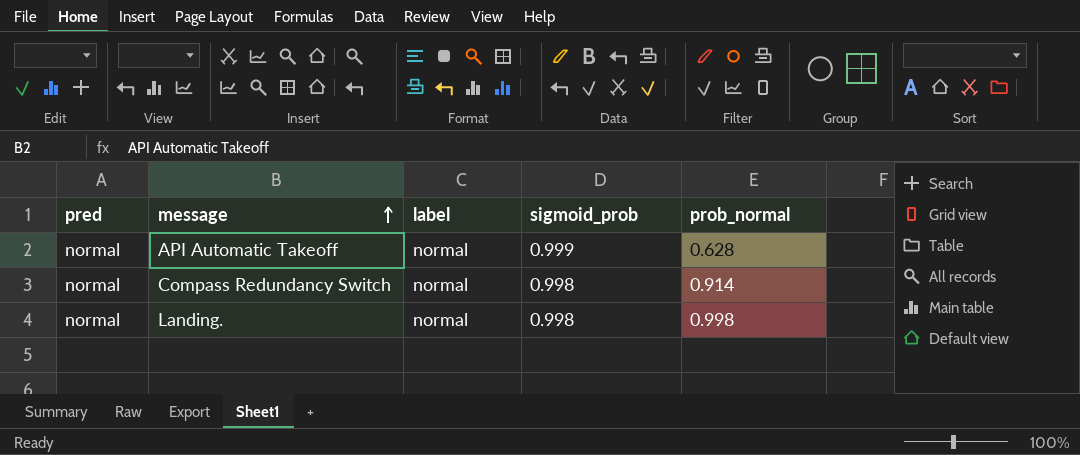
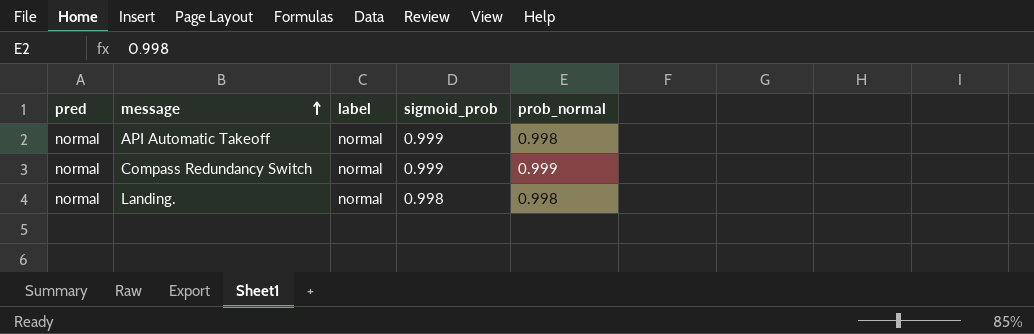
API Automatic Takeoff | prob_normal: 0.628 -> 0.998
Compass Redundancy Switch | sigmoid_prob: 0.998 -> 0.999
Compass Redundancy Switch | prob_normal: 0.914 -> 0.999

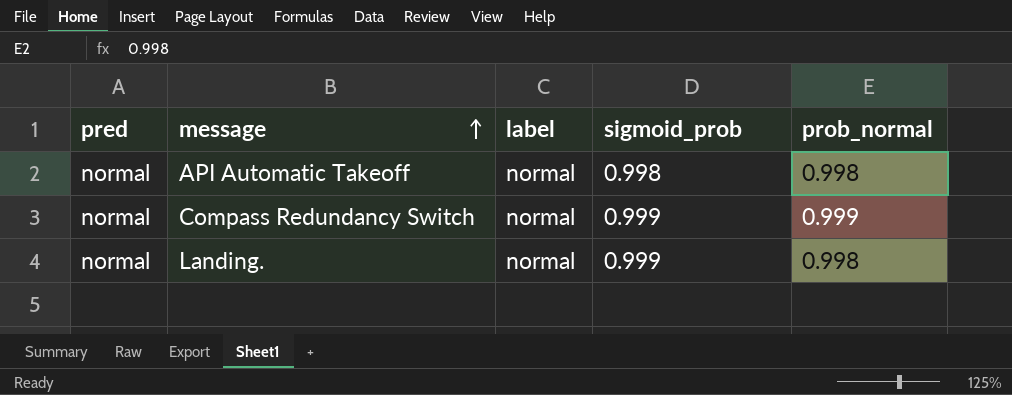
API Automatic Takeoff | sigmoid_prob: 0.999 -> 0.998
Landing. | sigmoid_prob: 0.998 -> 0.999

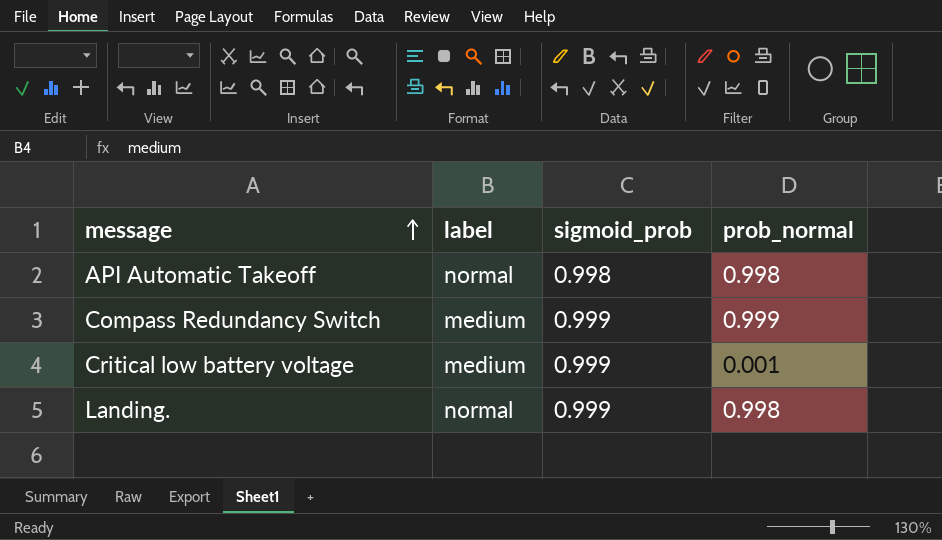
column pred | position: 1 -> none
Compass Redundancy Switch | label: normal -> medium
row Critical low battery voltage: none -> medium | 0.999 | 0.001

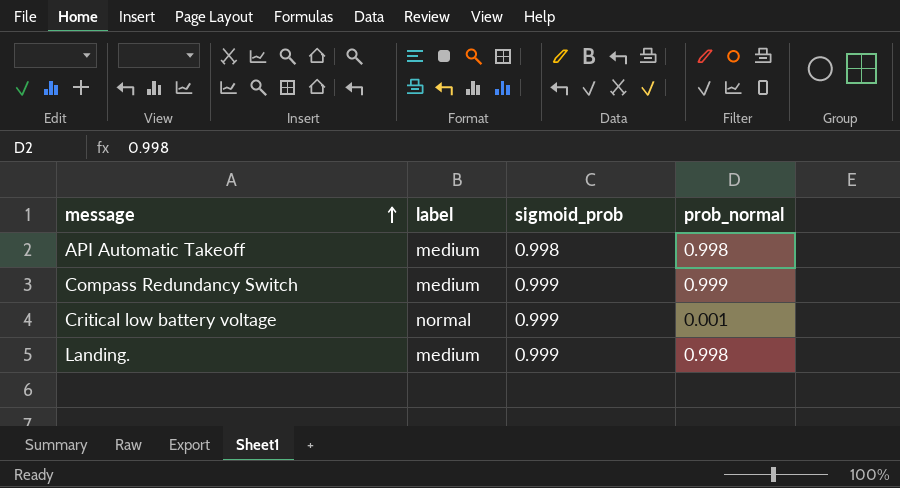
API Automatic Takeoff | label: normal -> medium
Critical low battery voltage | label: medium -> normal
Landing. | label: normal -> medium

